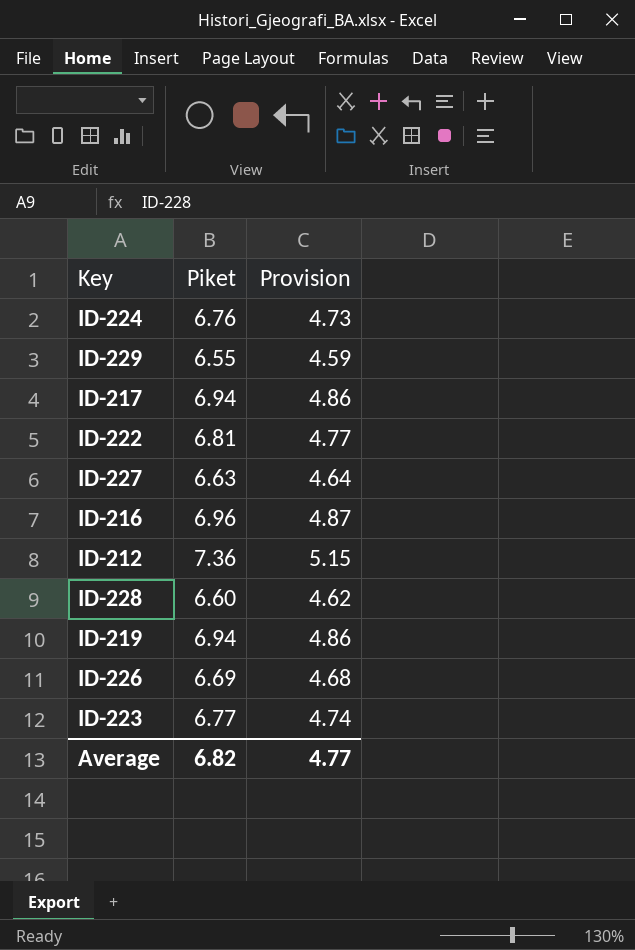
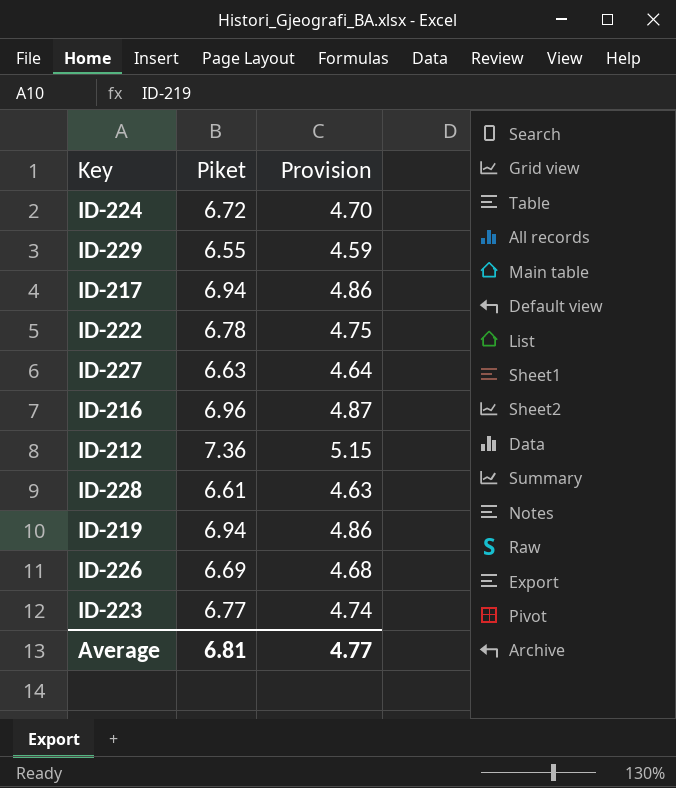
ID-224 | Piket: 6.76 -> 6.72
ID-224 | Provision: 4.73 -> 4.70
ID-222 | Piket: 6.81 -> 6.78
ID-222 | Provision: 4.77 -> 4.75
ID-228 | Piket: 6.60 -> 6.61
ID-228 | Provision: 4.62 -> 4.63
Average | Piket: 6.82 -> 6.81

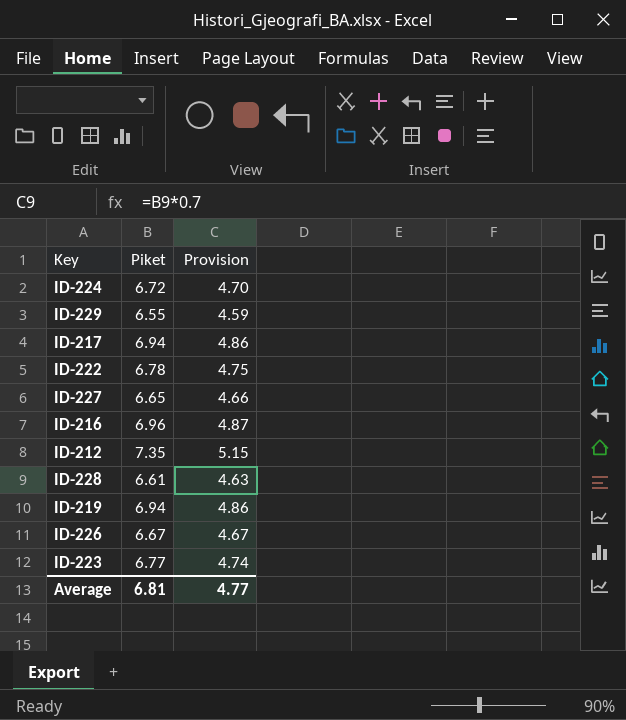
ID-227 | Piket: 6.63 -> 6.65
ID-227 | Provision: 4.64 -> 4.66
ID-212 | Piket: 7.36 -> 7.35
ID-226 | Piket: 6.69 -> 6.67
ID-226 | Provision: 4.68 -> 4.67

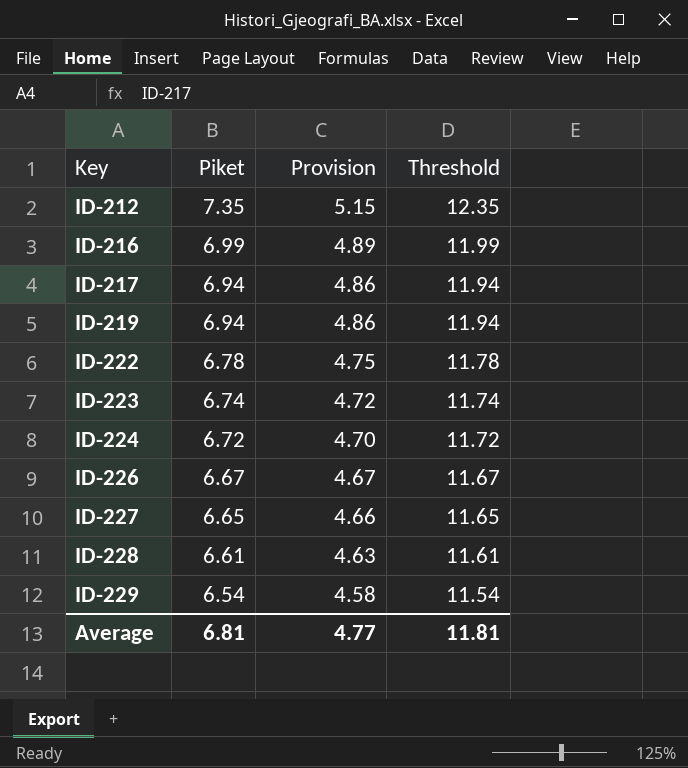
row order: none -> Key ascending
column Threshold | formula: none -> [Piket] + 5
ID-216 | Piket: 6.96 -> 6.99
ID-216 | Provision: 4.87 -> 4.89
ID-223 | Piket: 6.77 -> 6.74
ID-223 | Provision: 4.74 -> 4.72
ID-229 | Piket: 6.55 -> 6.54
ID-229 | Provision: 4.59 -> 4.58

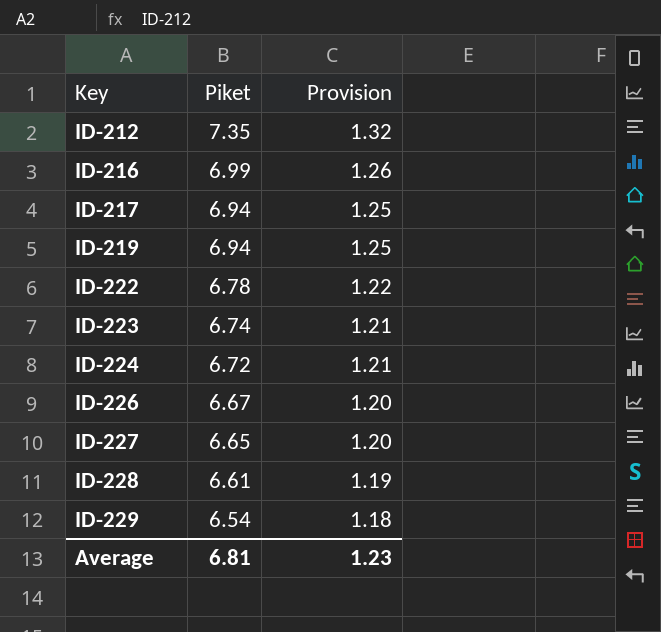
column Threshold | formula: [Piket] + 5 -> none
column Provision | formula: [Piket] * 0.7 -> [Piket] * 0.18
Average | Provision: 4.77 -> 1.23

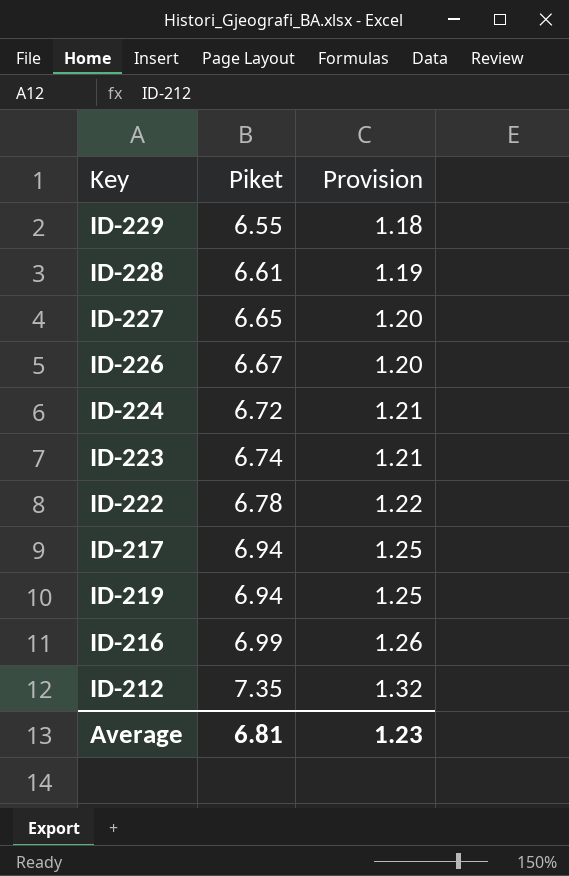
row order: Key ascending -> Piket ascending
ID-229 | Piket: 6.54 -> 6.55

